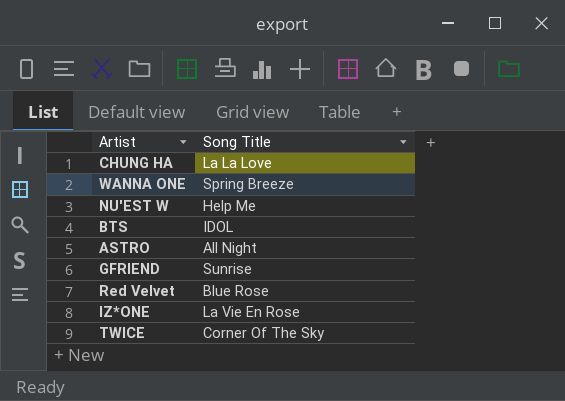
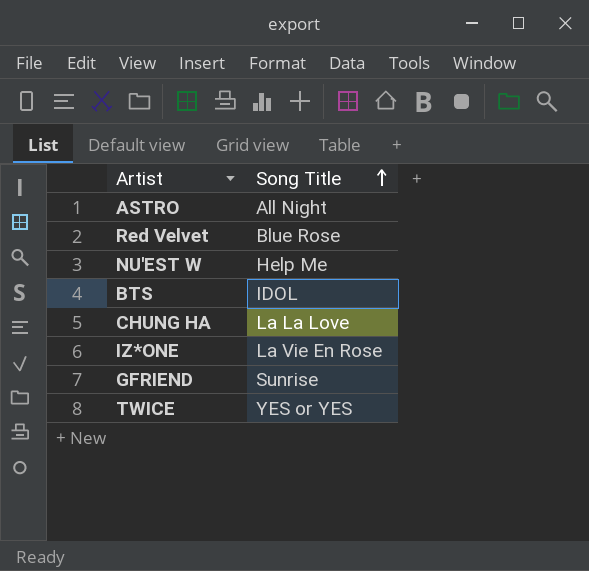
row order: none -> Song Title ascending
row WANNA ONE: Spring Breeze -> none
TWICE | Song Title: Corner Of The Sky -> YES or YES

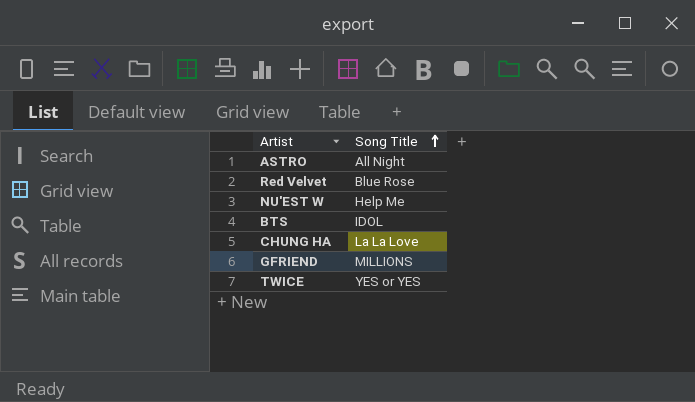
row IZ*ONE: La Vie En Rose -> none
GFRIEND | Song Title: Sunrise -> MILLIONS

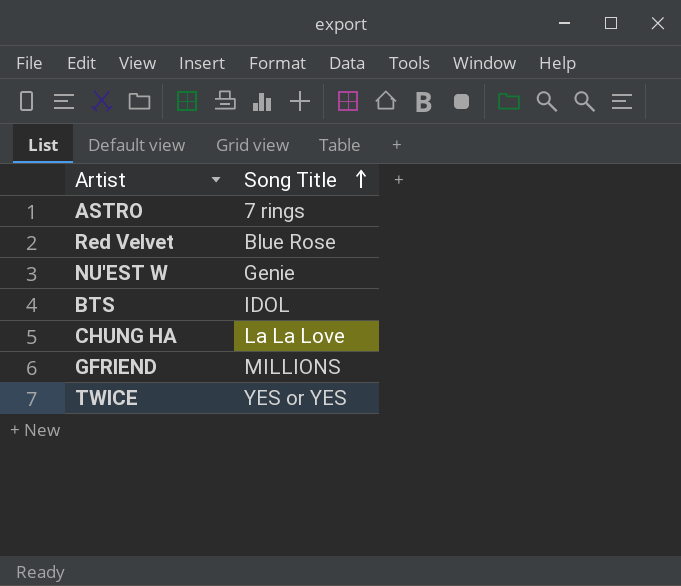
ASTRO | Song Title: All Night -> 7 rings
NU'EST W | Song Title: Help Me -> Genie

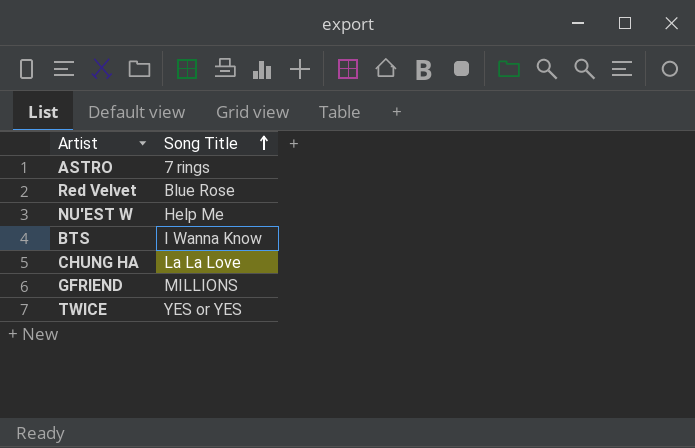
NU'EST W | Song Title: Genie -> Help Me
BTS | Song Title: IDOL -> I Wanna Know

